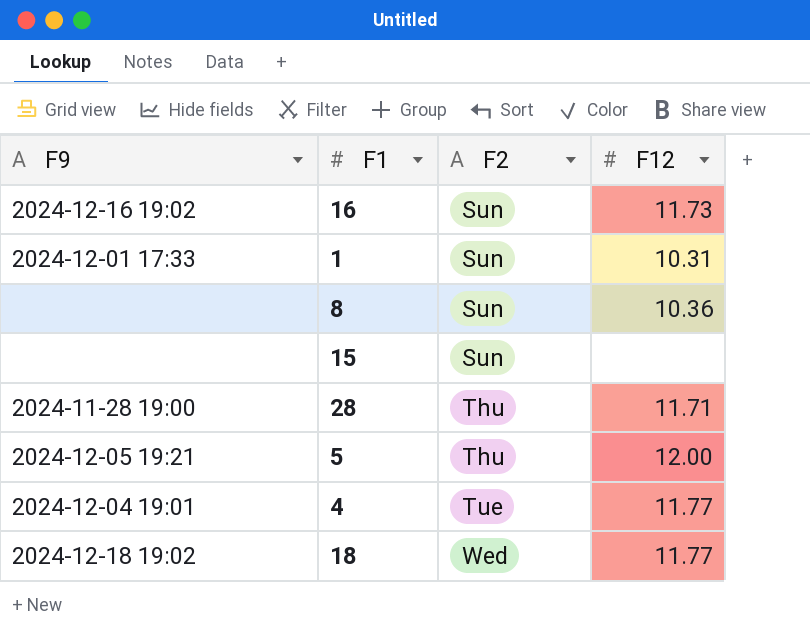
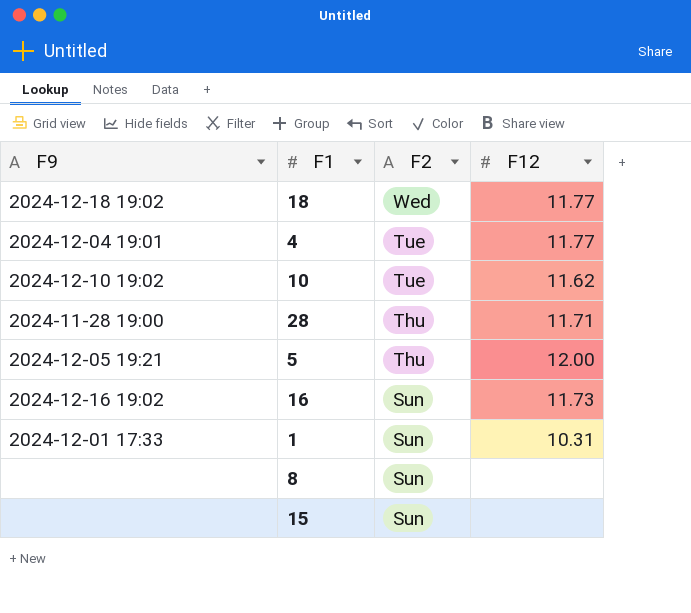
row order: F2 ascending -> F2 descending
row 10: none -> 2024-12-10 19:02 | Tue | 11.62
8 | F12: 10.36 -> none

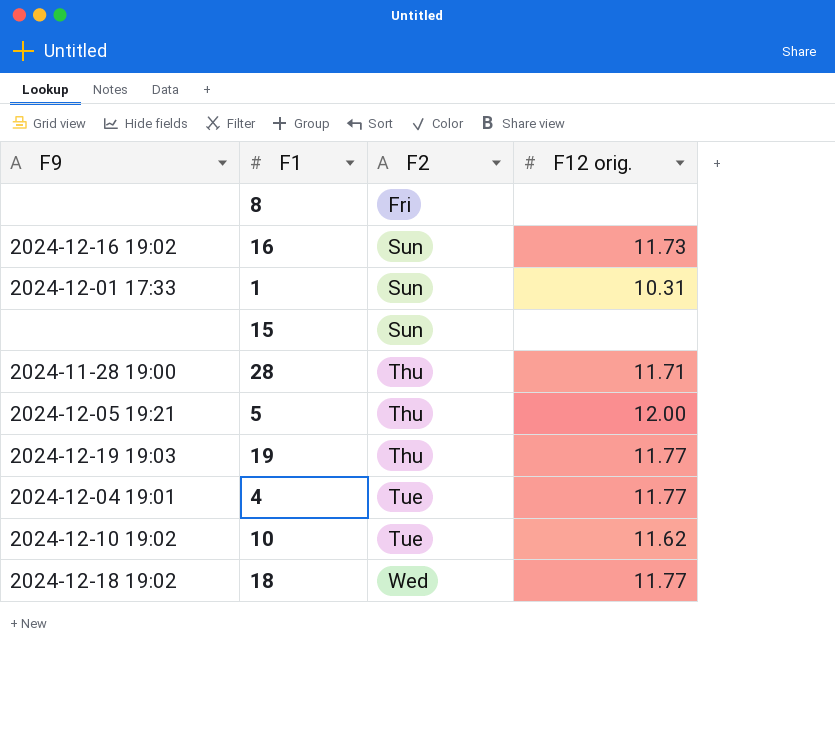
row order: F2 descending -> F2 ascending
column name: F12 -> F12 orig.
8 | F2: Sun -> Fri
row 19: none -> 2024-12-19 19:03 | Thu | 11.77

